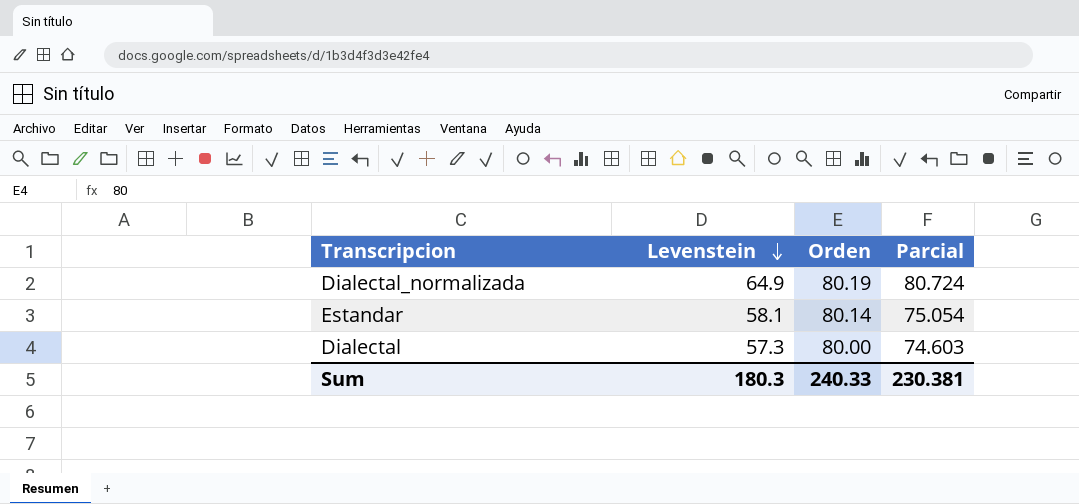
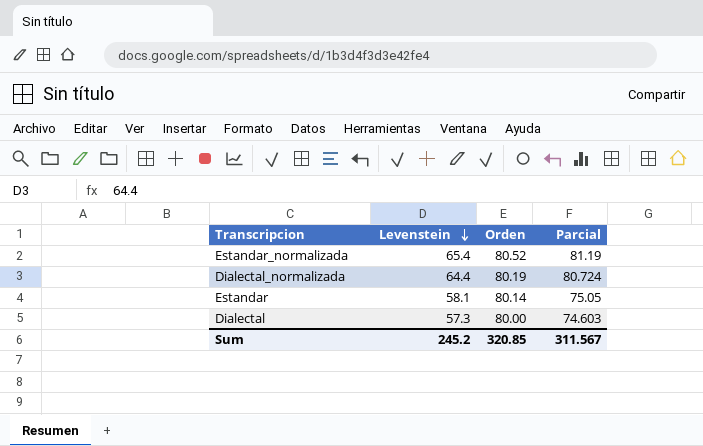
row Estandar_normalizada: none -> 65.4 | 80.52 | 81.19
Dialectal_normalizada | Levenstein: 64.9 -> 64.4
Estandar | Parcial: 75.054 -> 75.05
Sum | Levenstein: 180.3 -> 245.2
Sum | Orden: 240.33 -> 320.85
Sum | Parcial: 230.381 -> 311.567

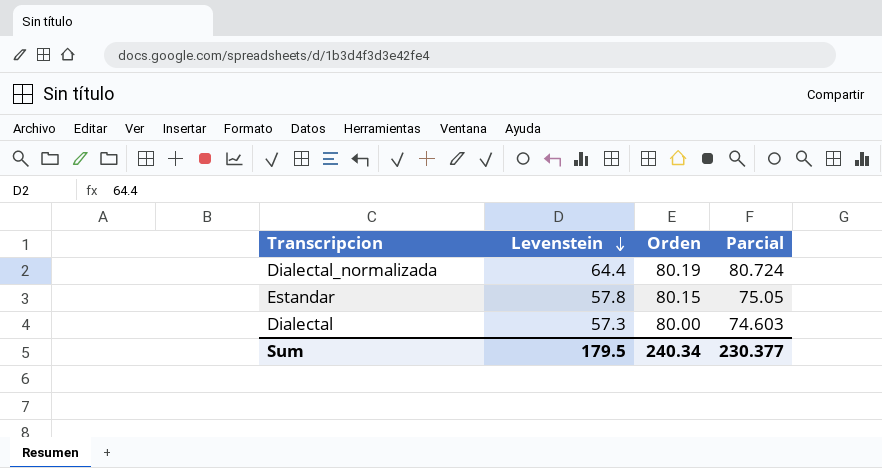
row Estandar_normalizada: 65.4 | 80.52 | 81.19 -> none
Estandar | Levenstein: 58.1 -> 57.8
Estandar | Orden: 80.14 -> 80.15
Sum | Levenstein: 245.2 -> 179.5
Sum | Orden: 320.85 -> 240.34
Sum | Parcial: 311.567 -> 230.377

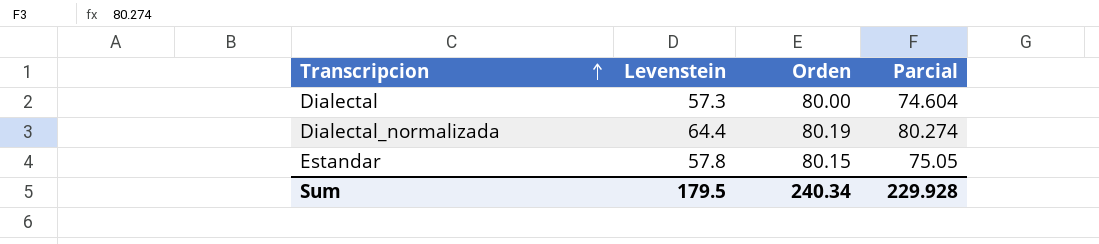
row order: Levenstein descending -> Transcripcion ascending
Dialectal | Parcial: 74.603 -> 74.604
Dialectal_normalizada | Parcial: 80.724 -> 80.274
Sum | Parcial: 230.377 -> 229.928

